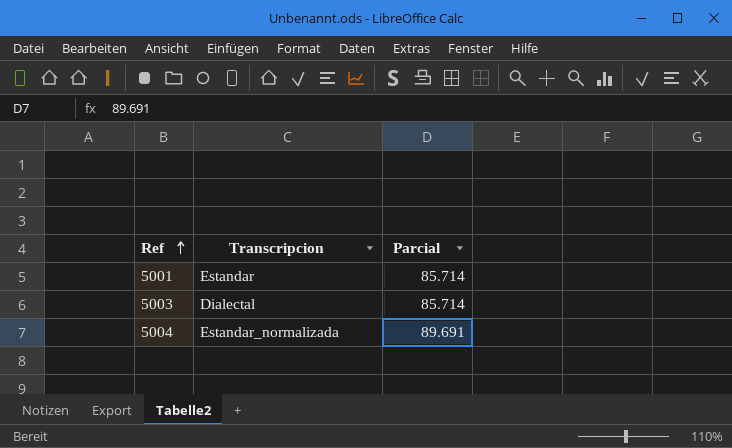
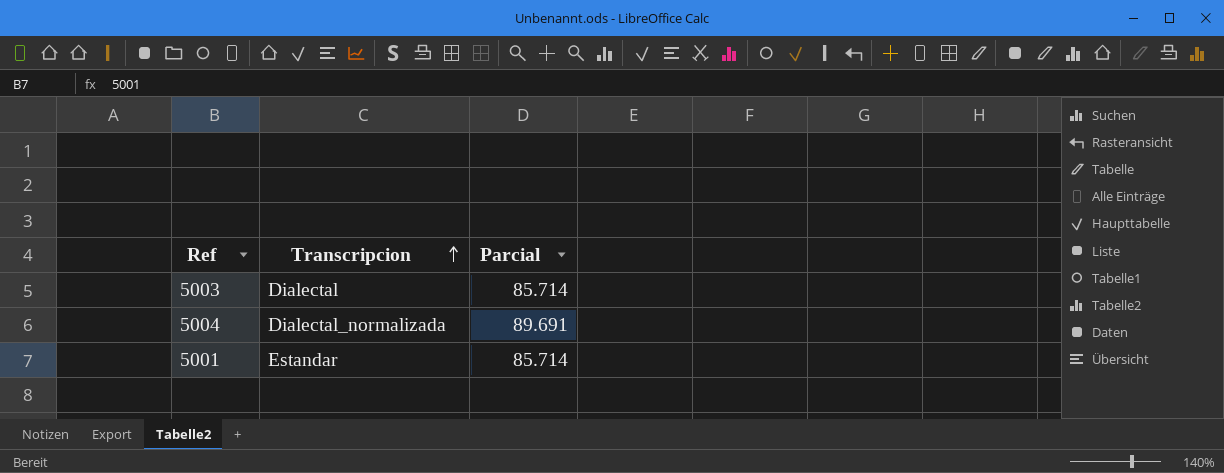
row order: Ref ascending -> Transcripcion ascending
5004 | Transcripcion: Estandar_normalizada -> Dialectal_normalizada

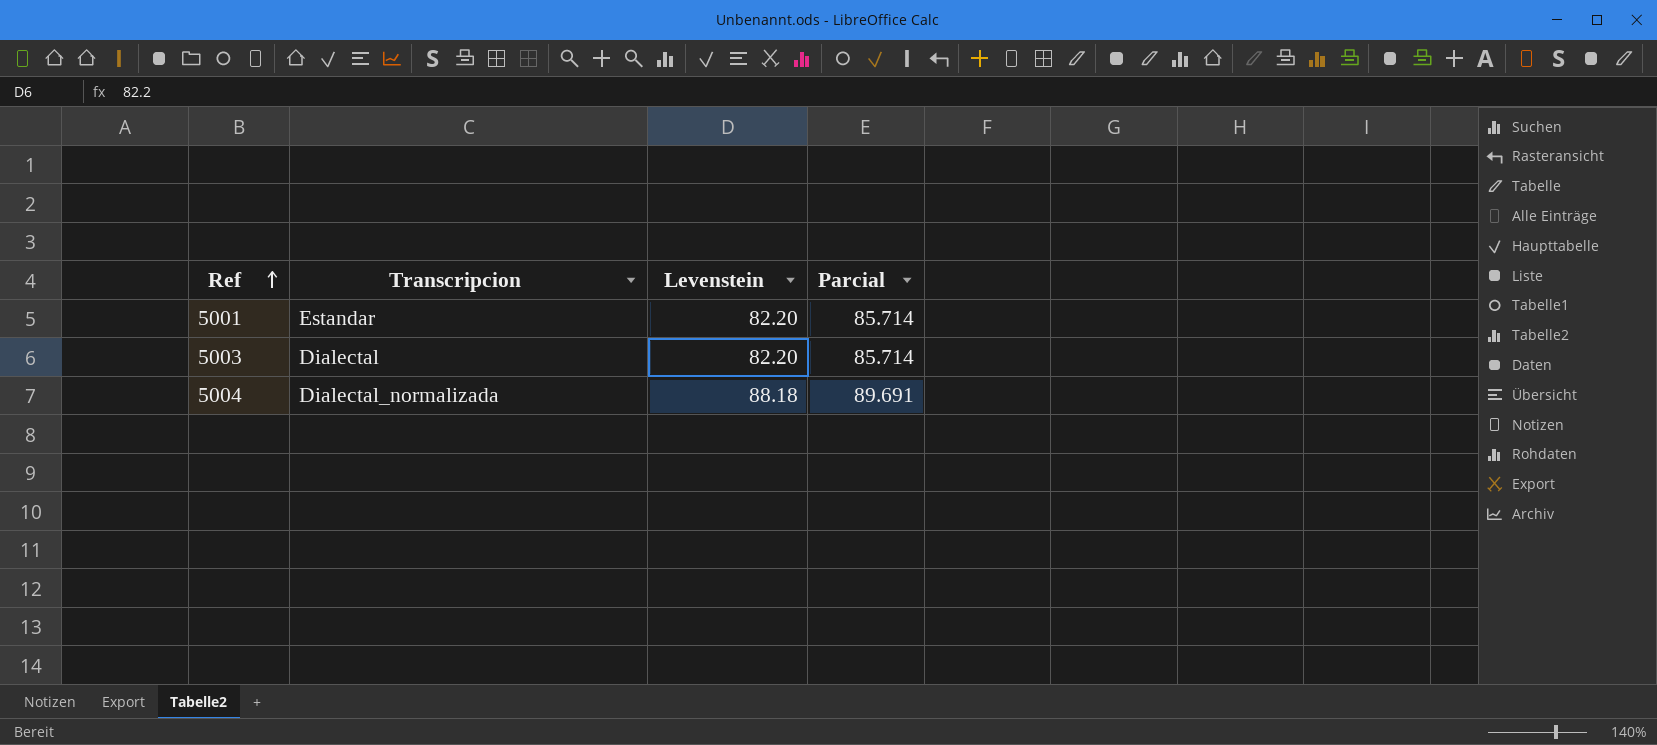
row order: Transcripcion ascending -> Ref ascending
column Levenstein | position: none -> 3

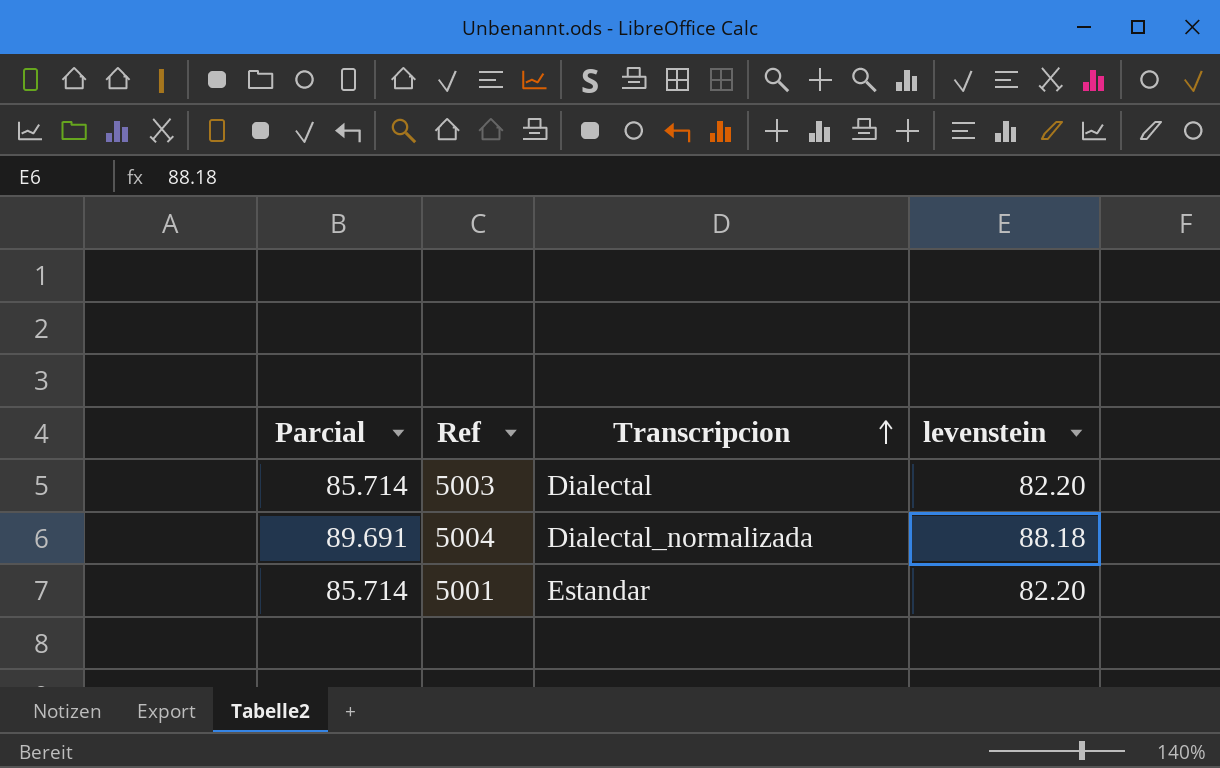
row order: Ref ascending -> Transcripcion ascending
column Parcial | position: 4 -> 1
column name: Levenstein -> levenstein

